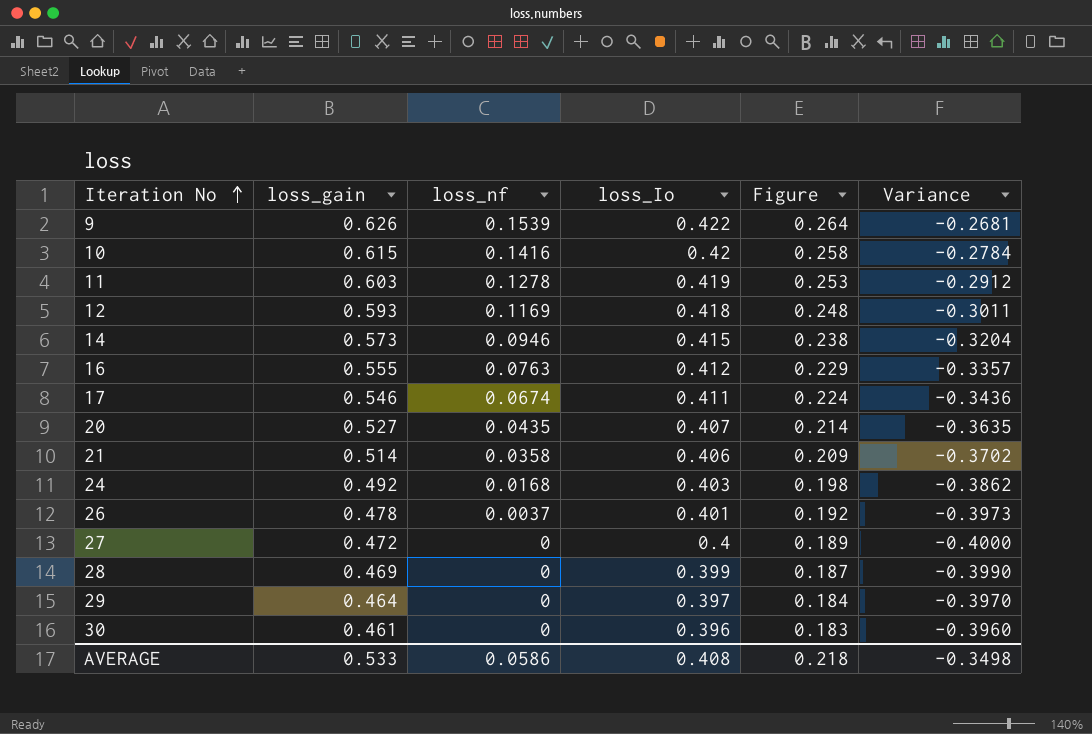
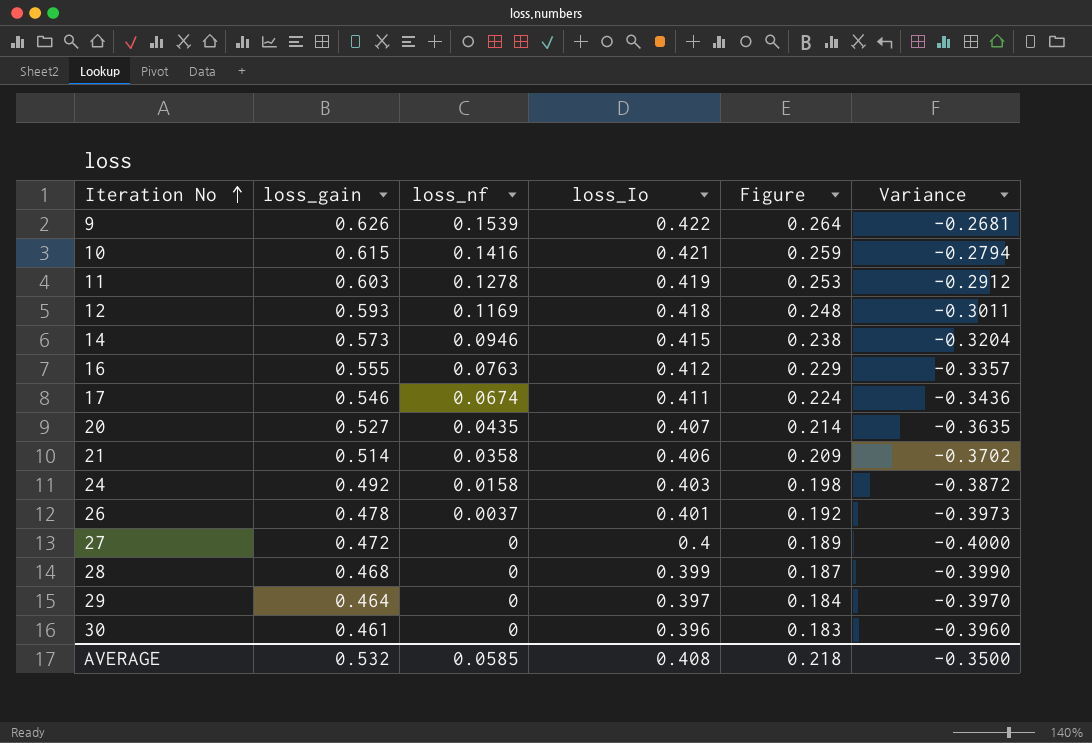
10 | loss_Io: 0.42 -> 0.421
10 | Figure: 0.258 -> 0.259
10 | Variance: -0.2784 -> -0.2794
24 | loss_nf: 0.0168 -> 0.0158
24 | Variance: -0.3862 -> -0.3872
28 | loss_gain: 0.469 -> 0.468
AVERAGE | loss_gain: 0.533 -> 0.532
AVERAGE | loss_nf: 0.0586 -> 0.0585
AVERAGE | Variance: -0.3498 -> -0.3500

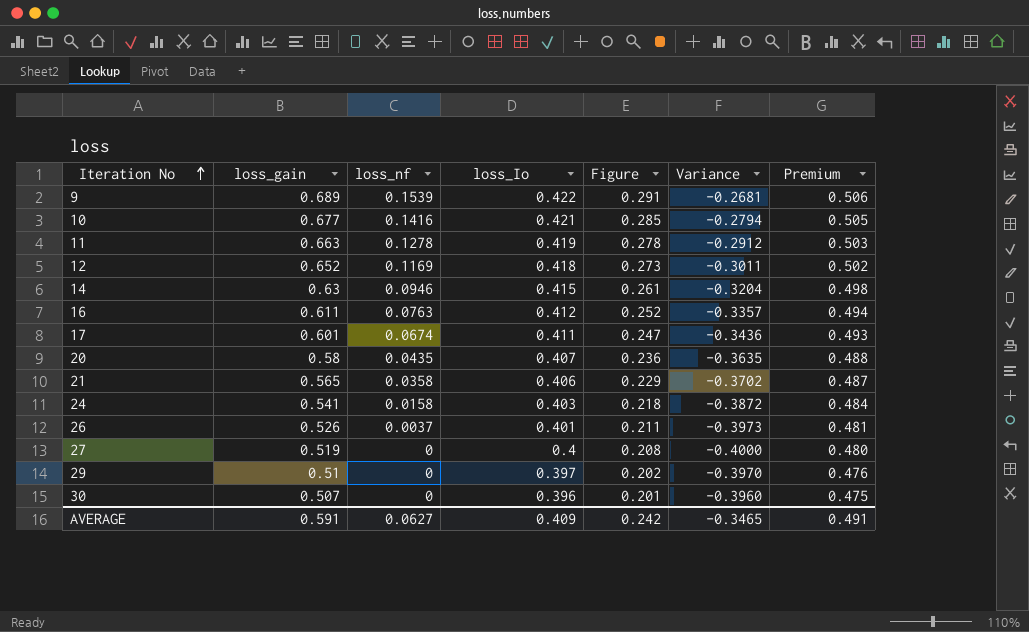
column Premium | formula: none -> [loss_Io] * 1.2
row 28: 0.468 | 0 | 0.399 | 0.187 | -0.3990 -> none
9 | loss_gain: 0.626 -> 0.689
9 | Figure: 0.264 -> 0.291
10 | loss_gain: 0.615 -> 0.677
10 | Figure: 0.259 -> 0.285
11 | loss_gain: 0.603 -> 0.663
11 | Figure: 0.253 -> 0.278
12 | loss_gain: 0.593 -> 0.652
12 | Figure: 0.248 -> 0.273
14 | loss_gain: 0.573 -> 0.63
14 | Figure: 0.238 -> 0.261
16 | loss_gain: 0.555 -> 0.611
16 | Figure: 0.229 -> 0.252
17 | loss_gain: 0.546 -> 0.601
17 | Figure: 0.224 -> 0.247
20 | loss_gain: 0.527 -> 0.58
20 | Figure: 0.214 -> 0.236
21 | loss_gain: 0.514 -> 0.565
21 | Figure: 0.209 -> 0.229
24 | loss_gain: 0.492 -> 0.541
24 | Figure: 0.198 -> 0.218
26 | loss_gain: 0.478 -> 0.526
26 | Figure: 0.192 -> 0.211
27 | loss_gain: 0.472 -> 0.519
27 | Figure: 0.189 -> 0.208
29 | loss_gain: 0.464 -> 0.51
29 | Figure: 0.184 -> 0.202
30 | loss_gain: 0.461 -> 0.507
30 | Figure: 0.183 -> 0.201
AVERAGE | loss_gain: 0.532 -> 0.591
AVERAGE | loss_nf: 0.0585 -> 0.0627
AVERAGE | loss_Io: 0.408 -> 0.409
AVERAGE | Figure: 0.218 -> 0.242
AVERAGE | Variance: -0.3500 -> -0.3465

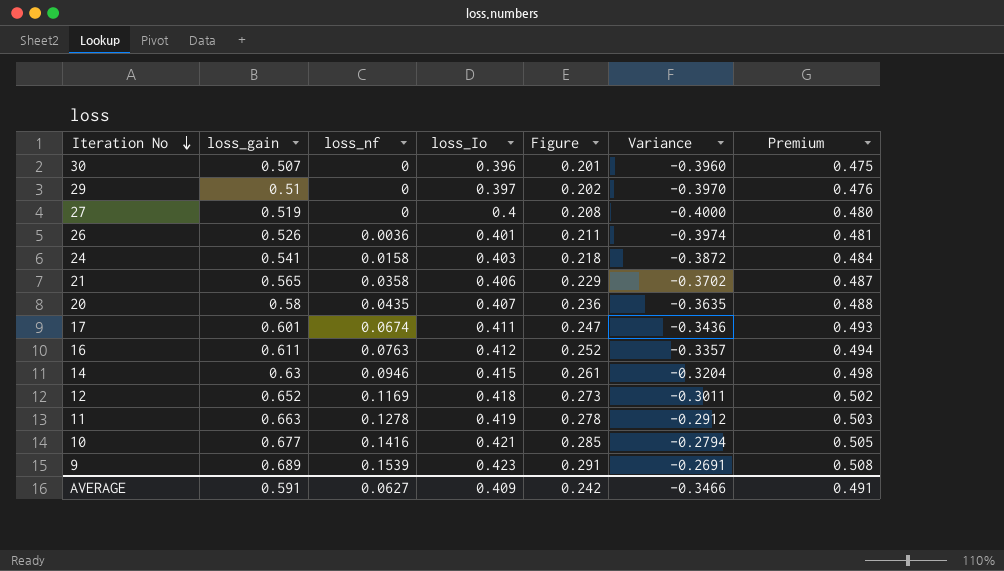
row order: Iteration No ascending -> Iteration No descending
26 | loss_nf: 0.0037 -> 0.0036
26 | Variance: -0.3973 -> -0.3974
9 | loss_Io: 0.422 -> 0.423
9 | Variance: -0.2681 -> -0.2691
9 | Premium: 0.506 -> 0.508
AVERAGE | Variance: -0.3465 -> -0.3466

